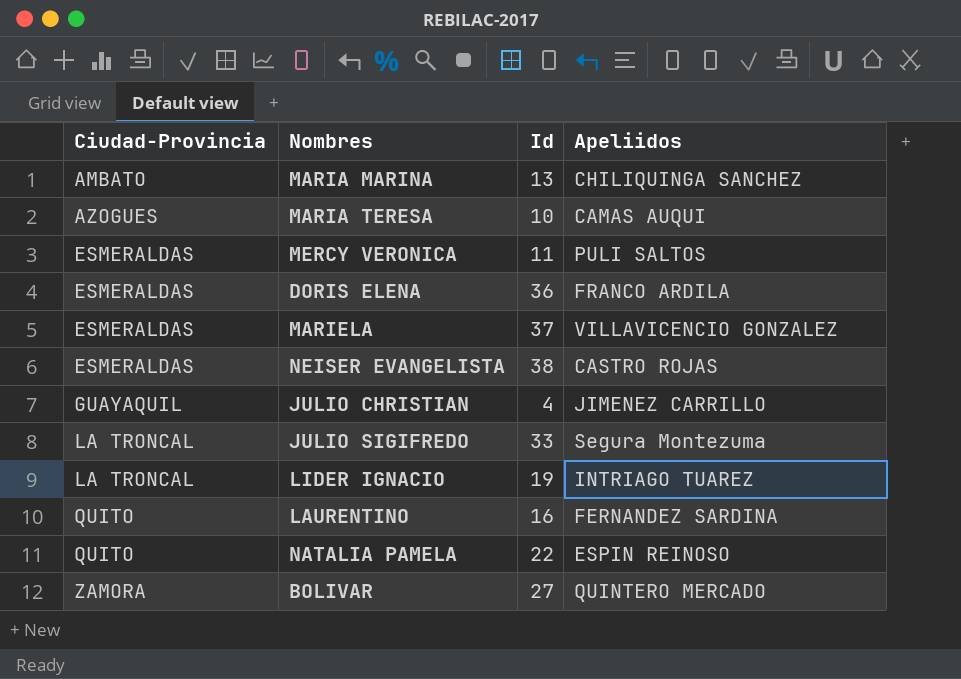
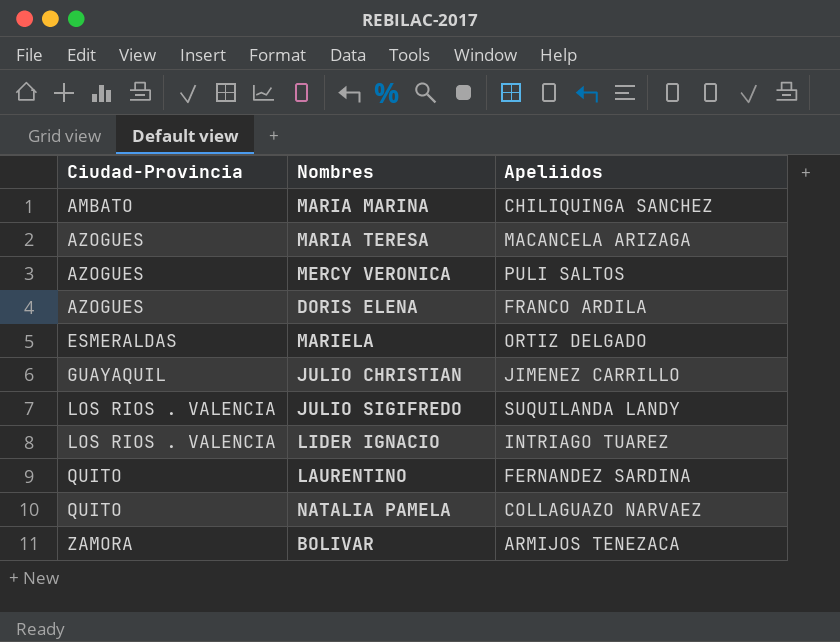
column Id | position: 3 -> none
row NEISER EVANGELISTA: ESMERALDAS | 38 | CASTRO ROJAS -> none
MARIA TERESA | Apeliidos: CAMAS AUQUI -> MACANCELA ARIZAGA
MERCY VERONICA | Ciudad-Provincia: ESMERALDAS -> AZOGUES
DORIS ELENA | Ciudad-Provincia: ESMERALDAS -> AZOGUES
MARIELA | Apeliidos: VILLAVICENCIO GONZALEZ -> ORTIZ DELGADO
JULIO SIGIFREDO | Ciudad-Provincia: LA TRONCAL -> LOS RIOS . VALENCIA
JULIO SIGIFREDO | Apeliidos: Segura Montezuma -> SUQUILANDA LANDY
LIDER IGNACIO | Ciudad-Provincia: LA TRONCAL -> LOS RIOS . VALENCIA
NATALIA PAMELA | Apeliidos: ESPIN REINOSO -> COLLAGUAZO NARVAEZ
BOLIVAR | Apeliidos: QUINTERO MERCADO -> ARMIJOS TENEZACA

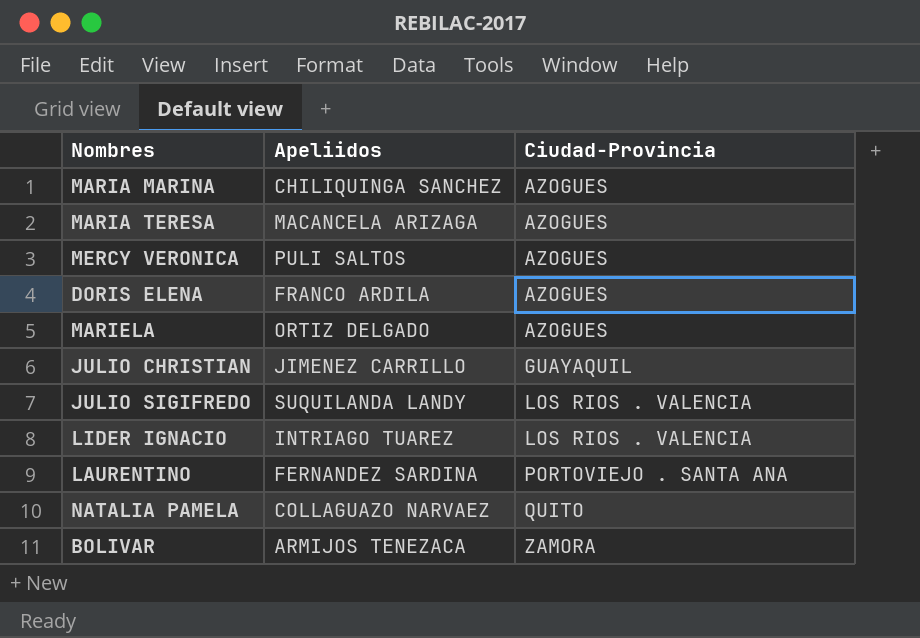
column Ciudad-Provincia | position: 1 -> 3
MARIA MARINA | Ciudad-Provincia: AMBATO -> AZOGUES
MARIELA | Ciudad-Provincia: ESMERALDAS -> AZOGUES
LAURENTINO | Ciudad-Provincia: QUITO -> PORTOVIEJO . SANTA ANA

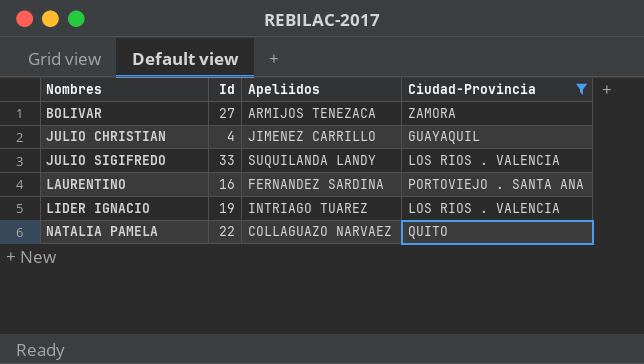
filter: none -> Ciudad-Provincia != AZOGUES
row order: Ciudad-Provincia ascending -> Nombres ascending
column Id | position: none -> 2

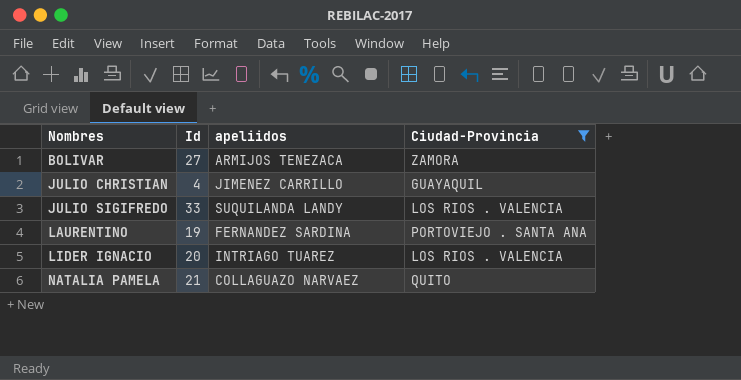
column name: Apeliidos -> apeliidos
LAURENTINO | Id: 16 -> 19
LIDER IGNACIO | Id: 19 -> 20
NATALIA PAMELA | Id: 22 -> 21

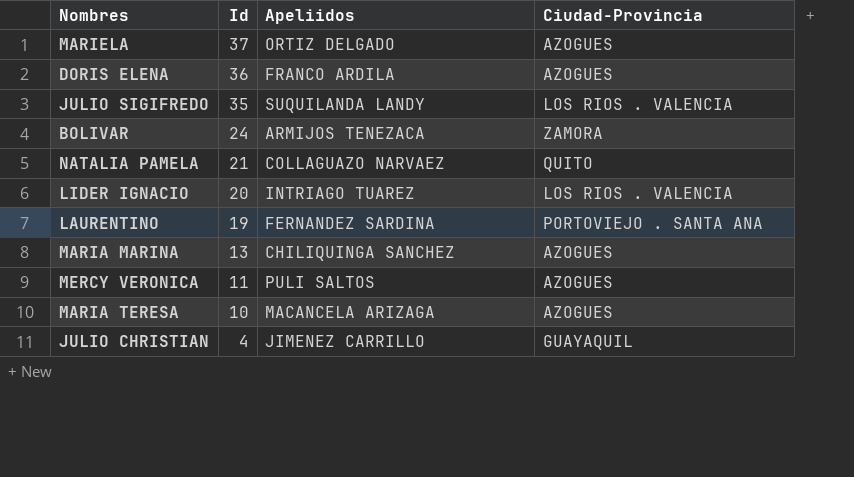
filter: Ciudad-Provincia != AZOGUES -> none
row order: Nombres ascending -> Id descending
column name: apeliidos -> Apeliidos
JULIO SIGIFREDO | Id: 33 -> 35
BOLIVAR | Id: 27 -> 24

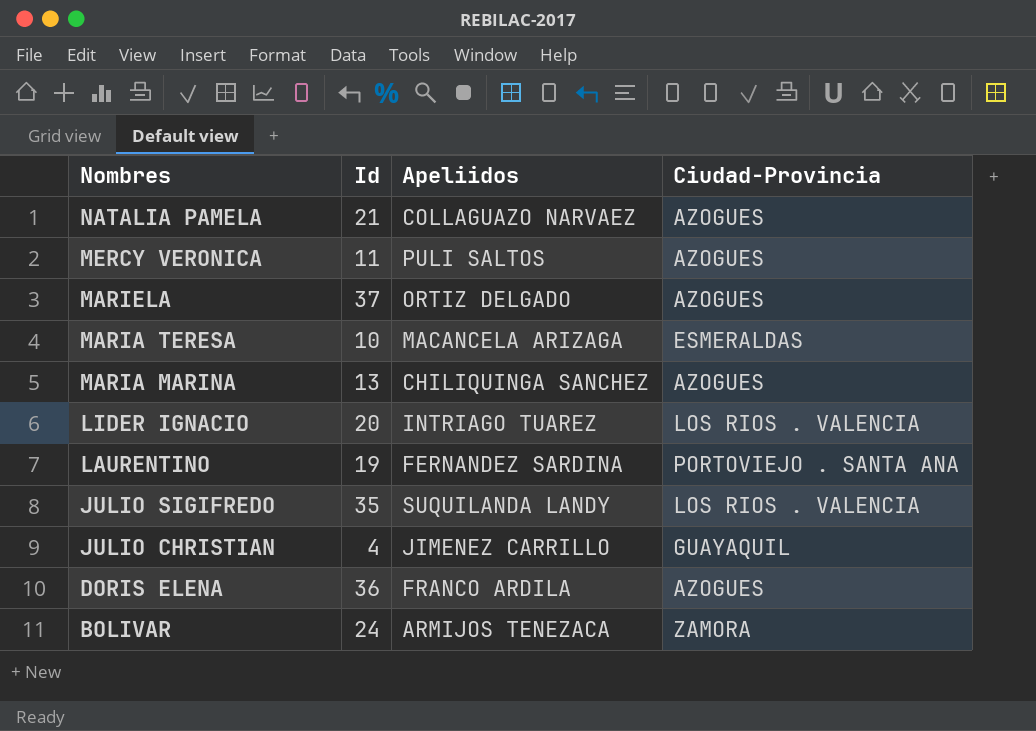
row order: Id descending -> Nombres descending
NATALIA PAMELA | Ciudad-Provincia: QUITO -> AZOGUES
MARIA TERESA | Ciudad-Provincia: AZOGUES -> ESMERALDAS

